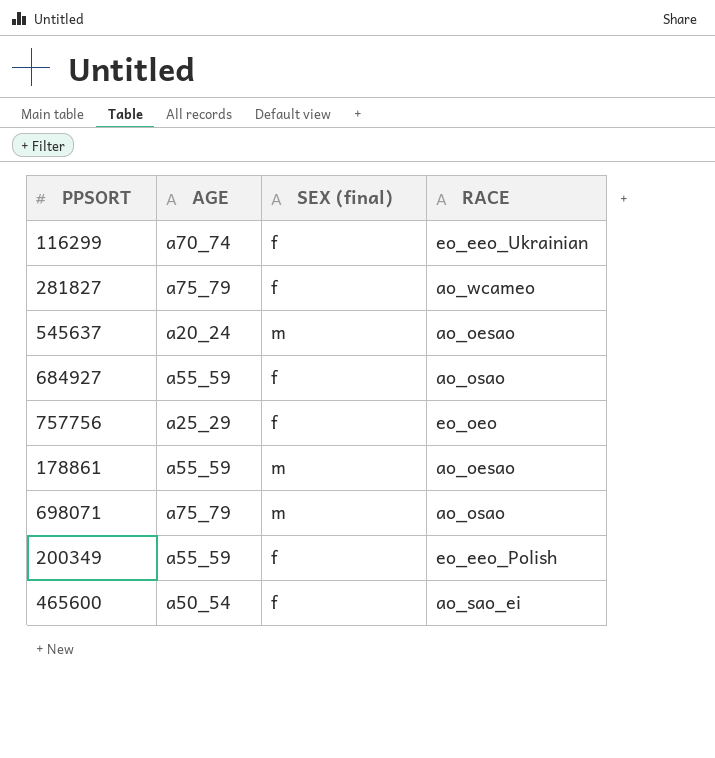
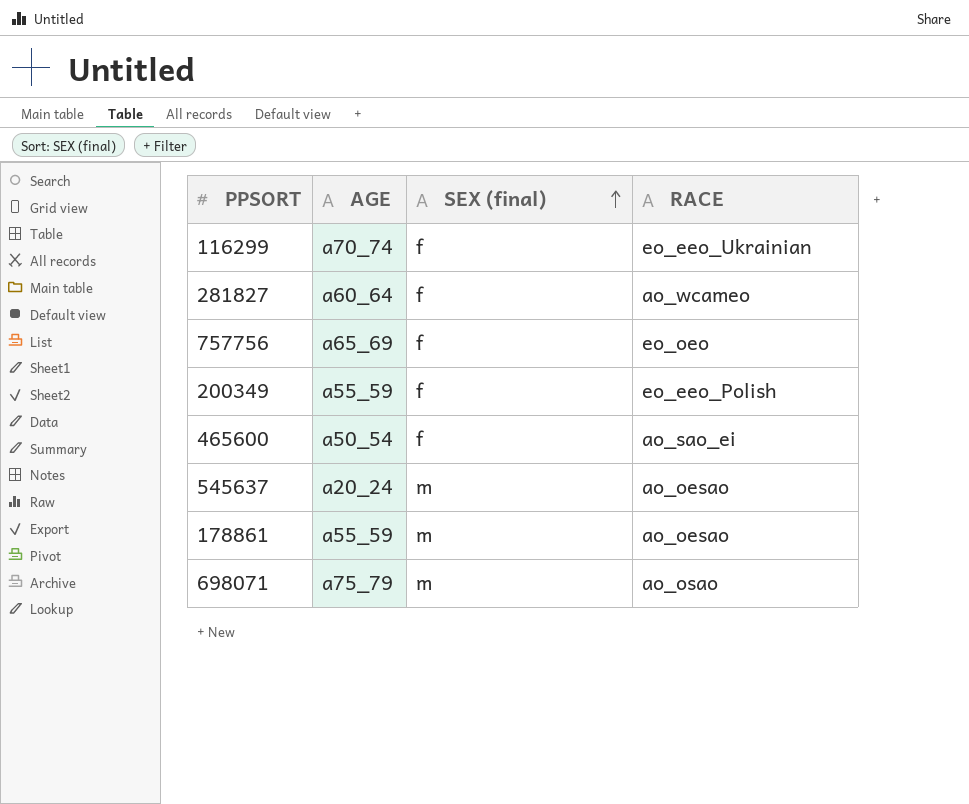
row order: none -> SEX (final) ascending
row 684927: a55_59 | f | ao_osao -> none
281827 | AGE: a75_79 -> a60_64
757756 | AGE: a25_29 -> a65_69

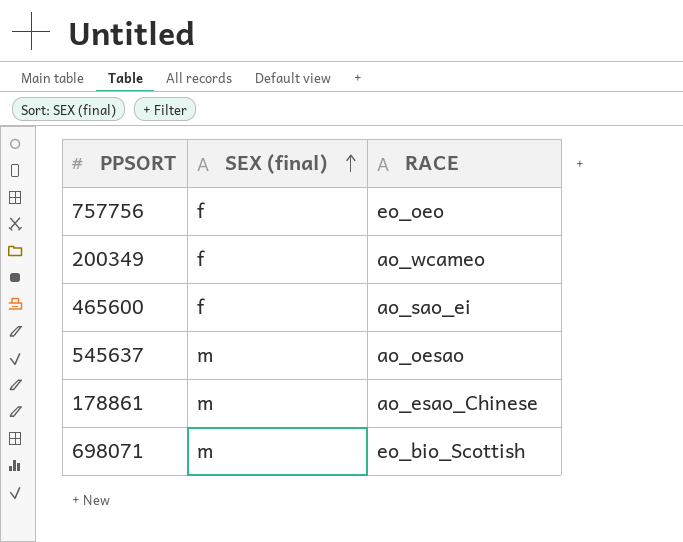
column AGE | position: 2 -> none
row 116299: a70_74 | f | eo_eeo_Ukrainian -> none
row 281827: a60_64 | f | ao_wcameo -> none
200349 | RACE: eo_eeo_Polish -> ao_wcameo
178861 | RACE: ao_oesao -> ao_esao_Chinese
698071 | RACE: ao_osao -> eo_bio_Scottish

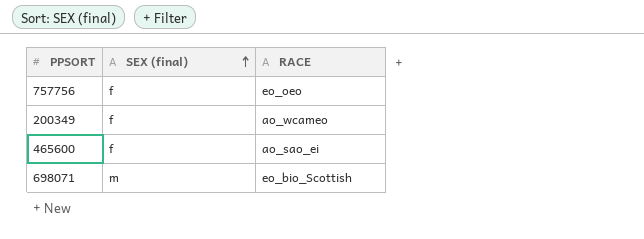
row 545637: m | ao_oesao -> none
row 178861: m | ao_esao_Chinese -> none

